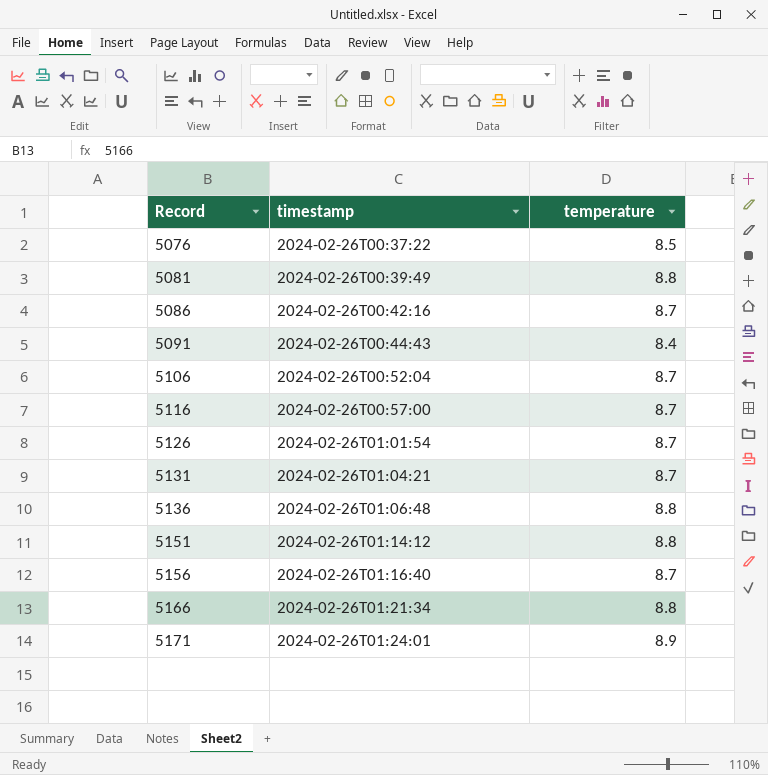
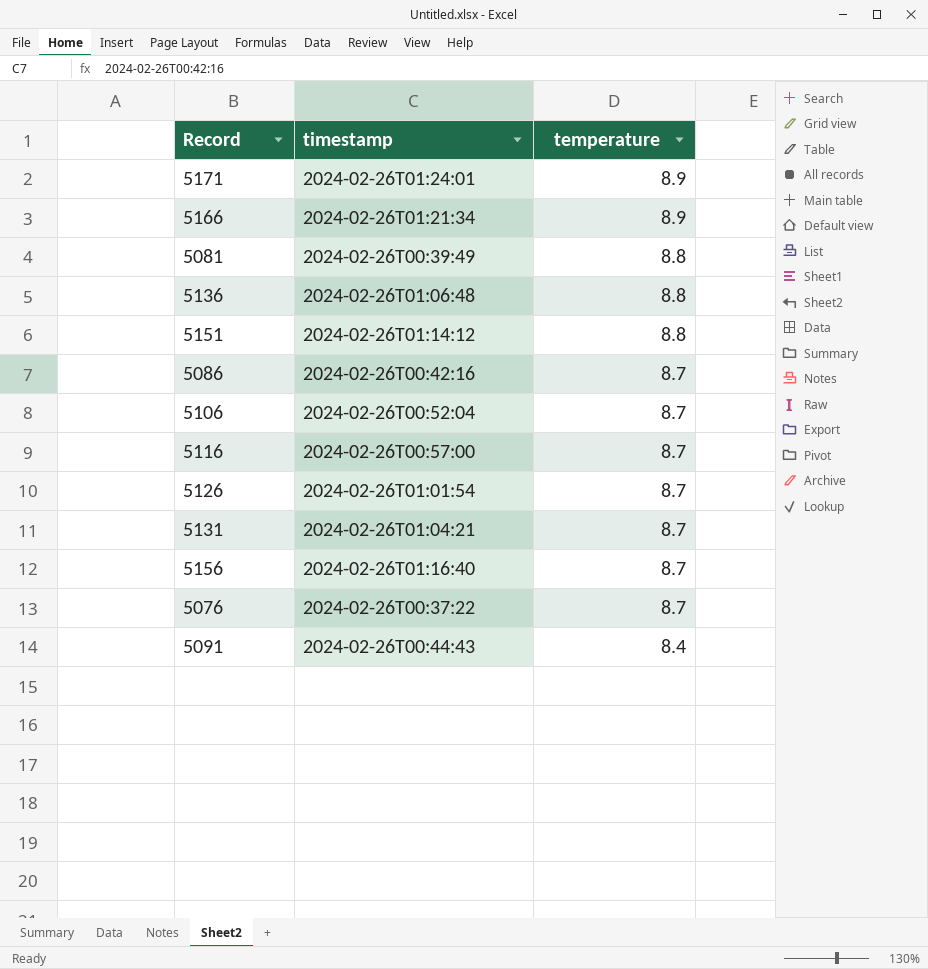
row order: Record ascending -> temperature descending
5166 | temperature: 8.8 -> 8.9
5076 | temperature: 8.5 -> 8.7

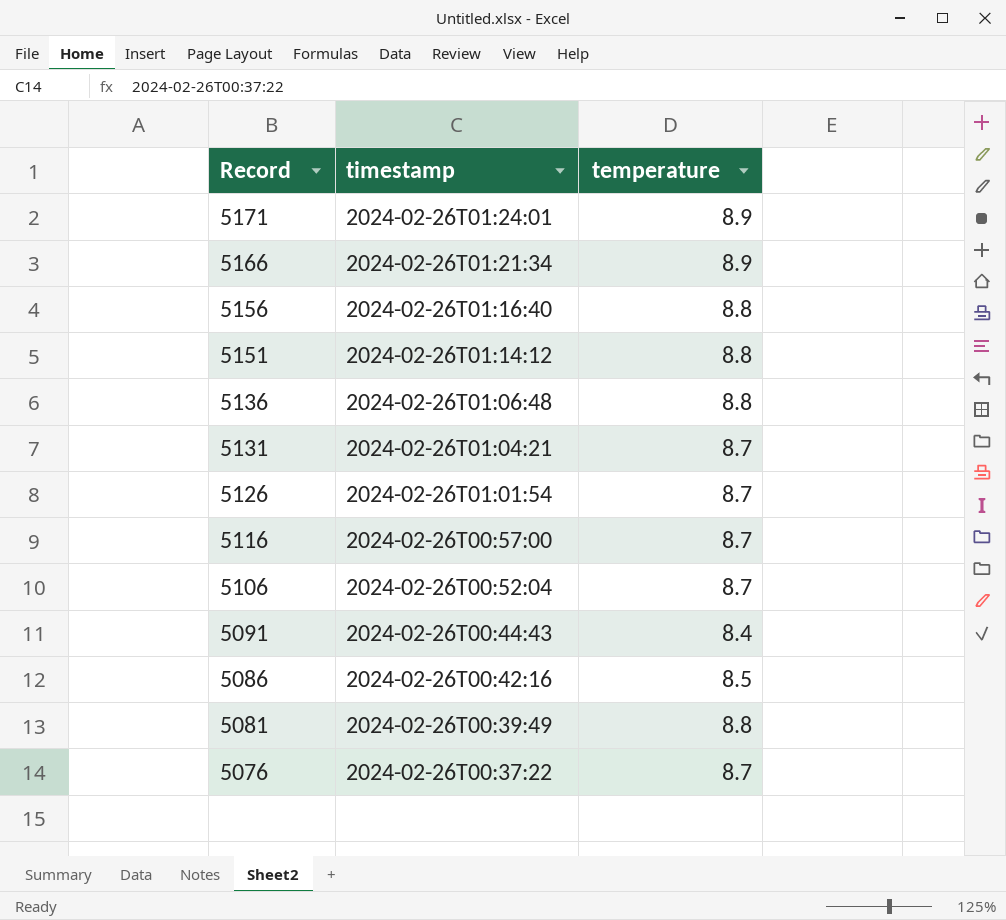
row order: temperature descending -> Record descending
5156 | temperature: 8.7 -> 8.8
5086 | temperature: 8.7 -> 8.5

